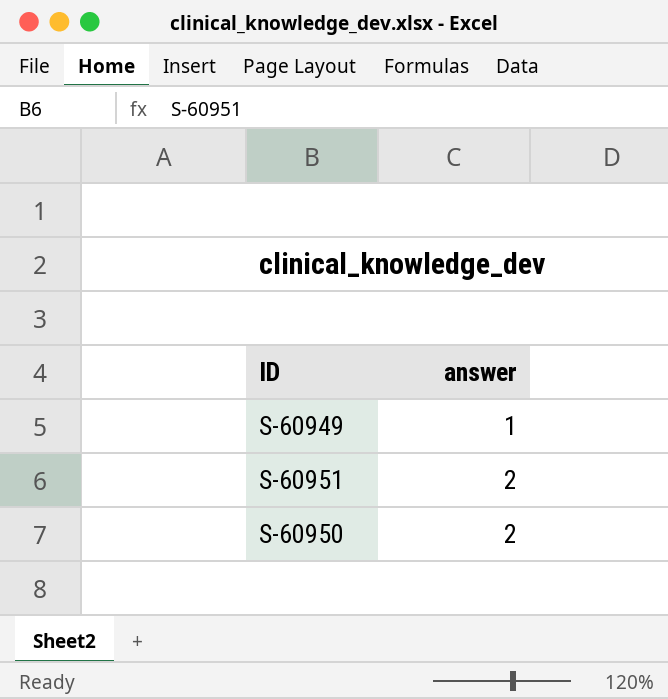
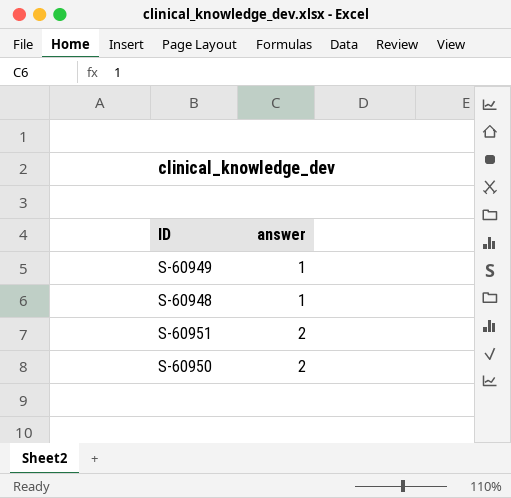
row S-60948: none -> 1

